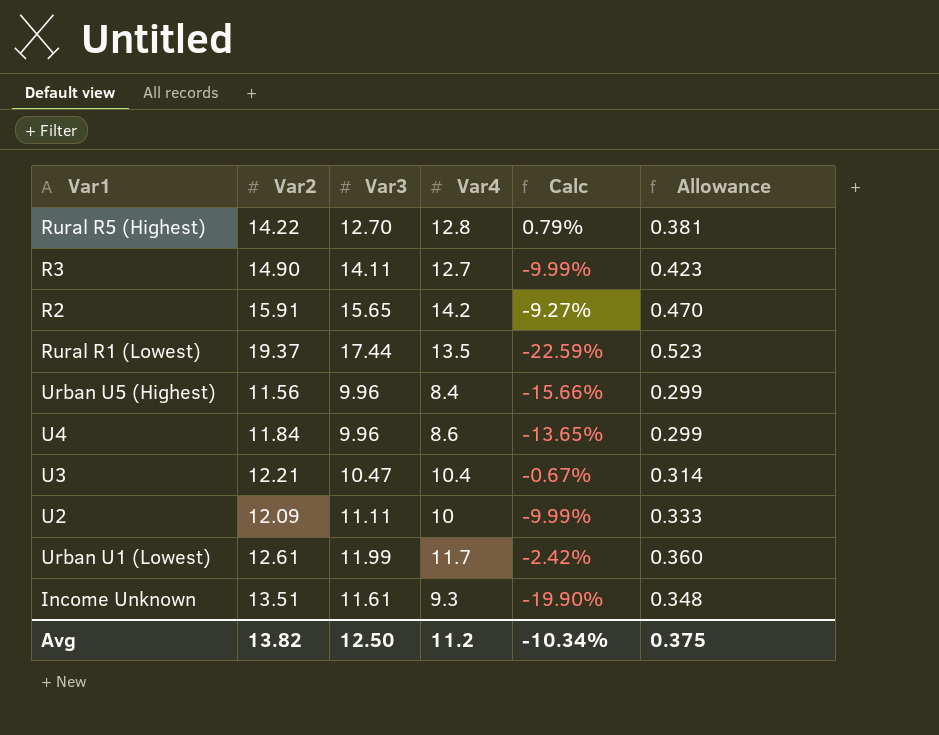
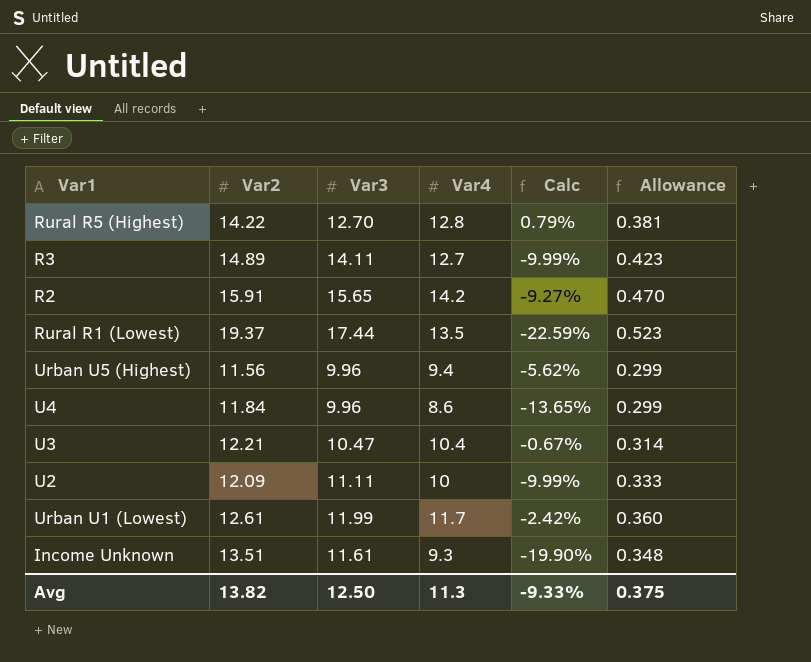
R3 | Var2: 14.90 -> 14.89
Urban U5 (Highest) | Var4: 8.4 -> 9.4
Urban U5 (Highest) | Calc: -15.66% -> -5.62%
Avg | Var4: 11.2 -> 11.3
Avg | Calc: -10.34% -> -9.33%

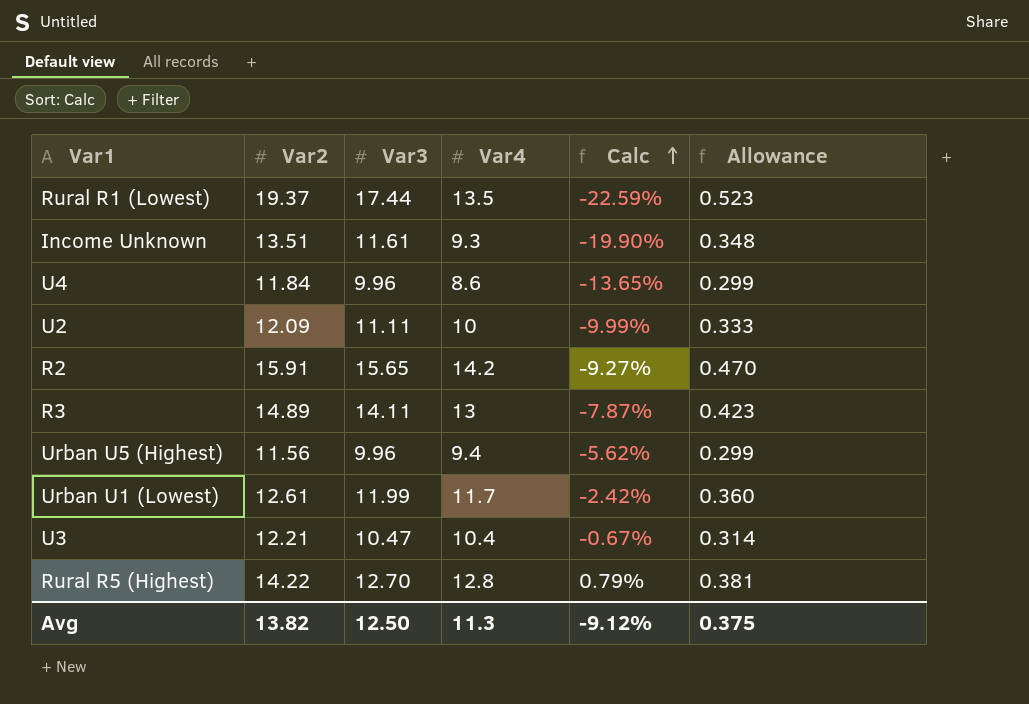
row order: none -> Calc ascending
R3 | Var4: 12.7 -> 13
R3 | Calc: -9.99% -> -7.87%
Avg | Calc: -9.33% -> -9.12%

